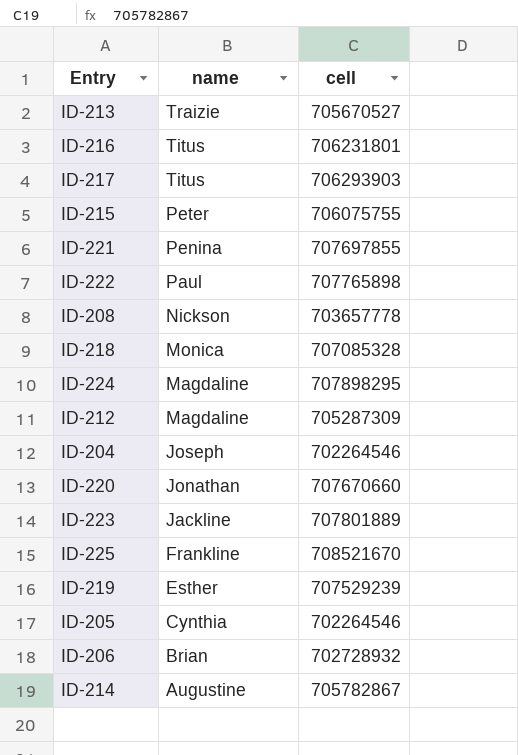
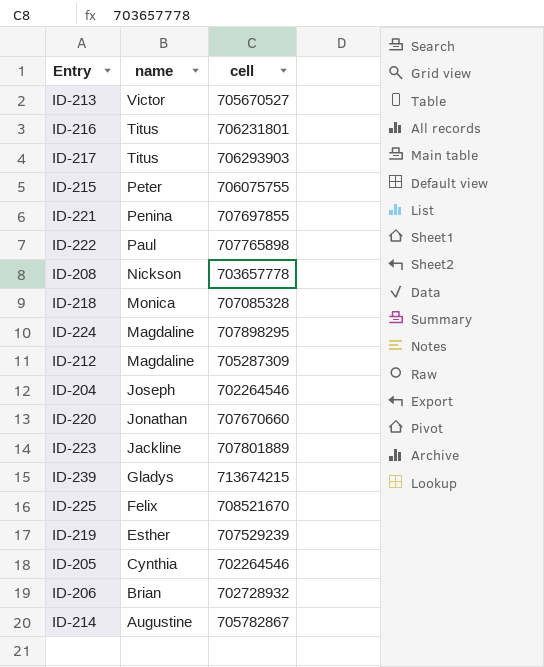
ID-213 | name: Traizie -> Victor
row ID-239: none -> Gladys | 713674215
ID-225 | name: Frankline -> Felix

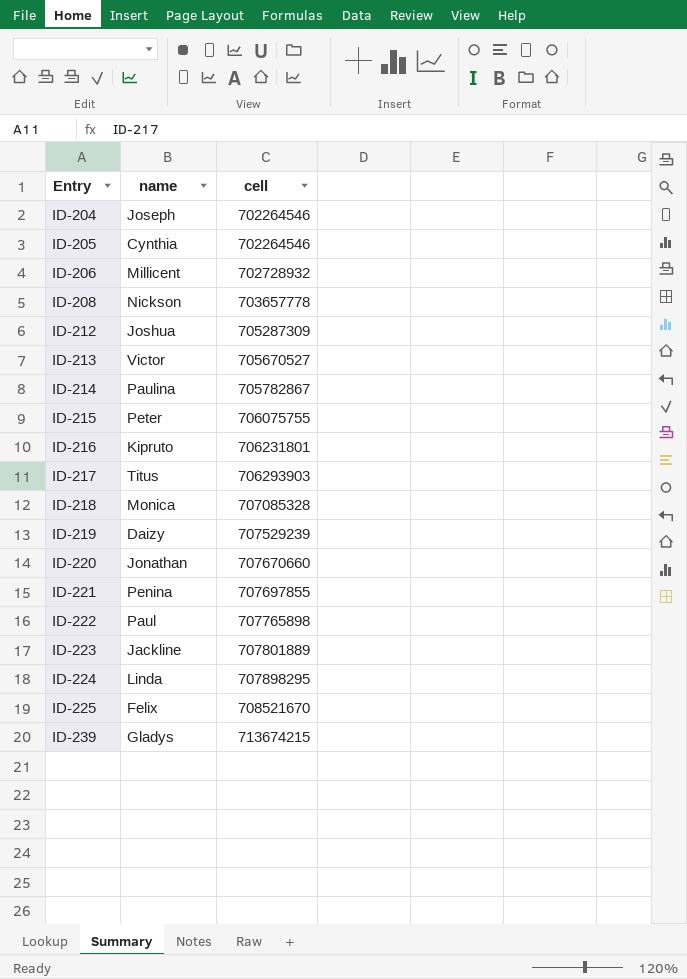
row order: name descending -> Entry ascending
ID-206 | name: Brian -> Millicent
ID-212 | name: Magdaline -> Joshua
ID-214 | name: Augustine -> Paulina
ID-216 | name: Titus -> Kipruto
ID-219 | name: Esther -> Daizy
ID-224 | name: Magdaline -> Linda

